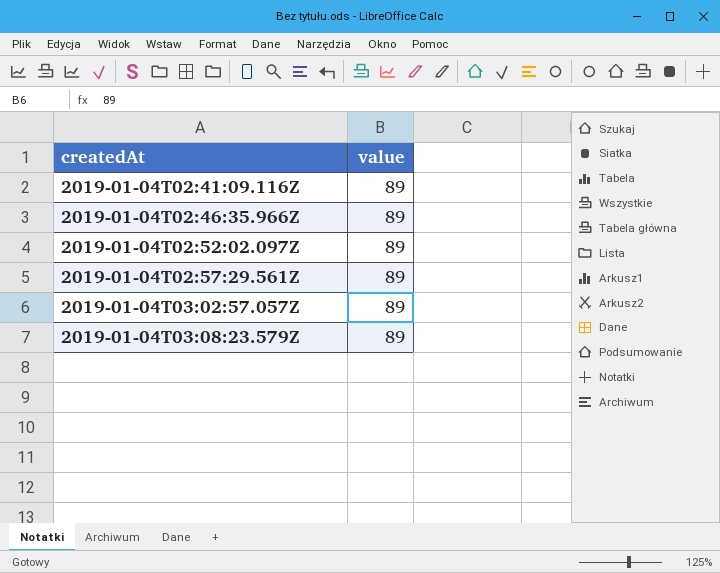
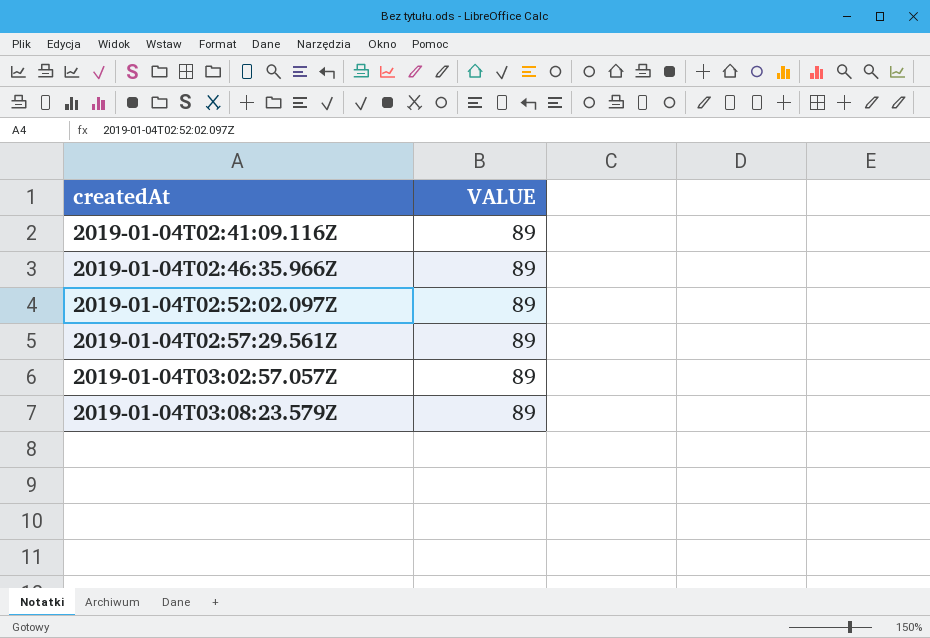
column name: value -> VALUE

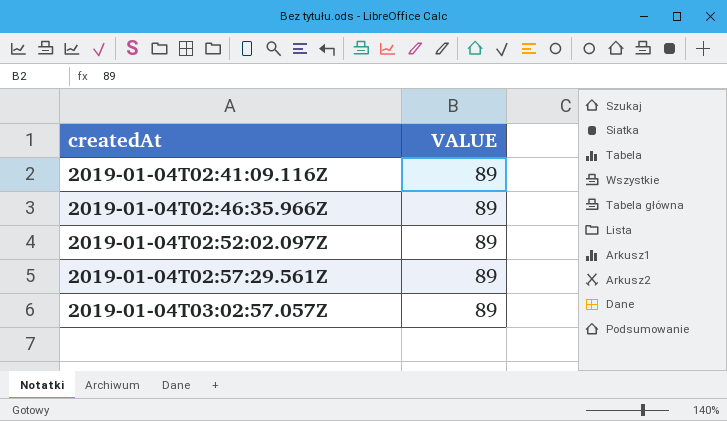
row 2019-01-04T03:08:23.579Z: 89 -> none

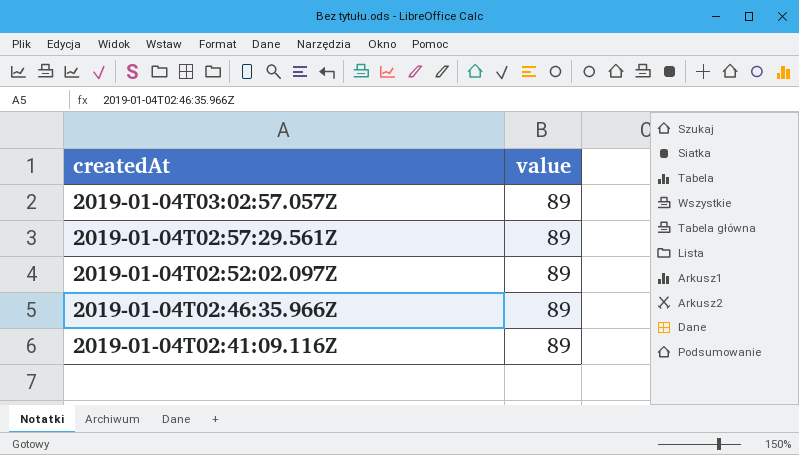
row order: createdAt ascending -> createdAt descending
column name: VALUE -> value

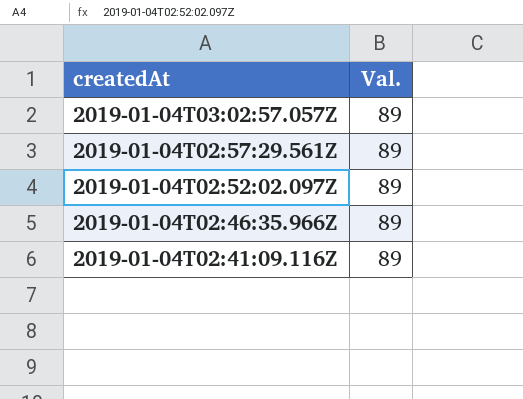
column name: value -> Val.

